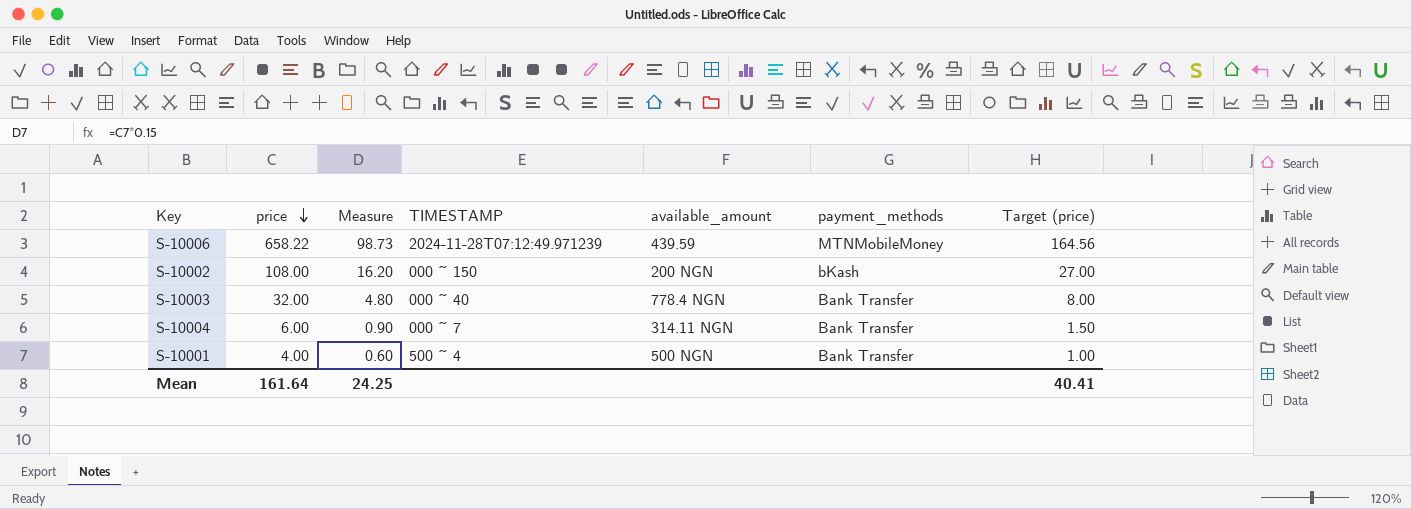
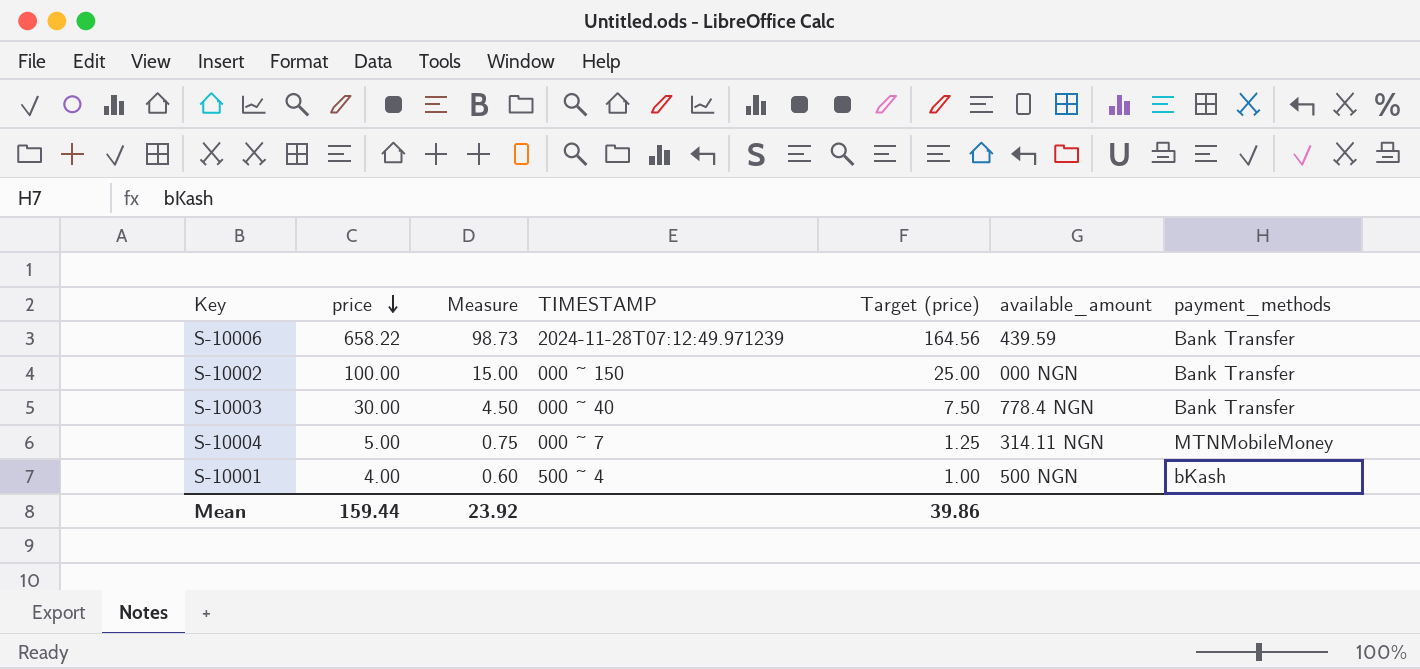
column Target (price) | position: 7 -> 5
S-10006 | payment_methods: MTNMobileMoney -> Bank Transfer
S-10002 | price: 108.00 -> 100.00
S-10002 | Measure: 16.20 -> 15.00
S-10002 | Target (price): 27.00 -> 25.00
S-10002 | available_amount: 200 NGN -> 000 NGN
S-10002 | payment_methods: bKash -> Bank Transfer
S-10003 | price: 32.00 -> 30.00
S-10003 | Measure: 4.80 -> 4.50
S-10003 | Target (price): 8.00 -> 7.50
S-10004 | price: 6.00 -> 5.00
S-10004 | Measure: 0.90 -> 0.75
S-10004 | Target (price): 1.50 -> 1.25
S-10004 | payment_methods: Bank Transfer -> MTNMobileMoney
S-10001 | payment_methods: Bank Transfer -> bKash
Mean | price: 161.64 -> 159.44
Mean | Measure: 24.25 -> 23.92
Mean | Target (price): 40.41 -> 39.86

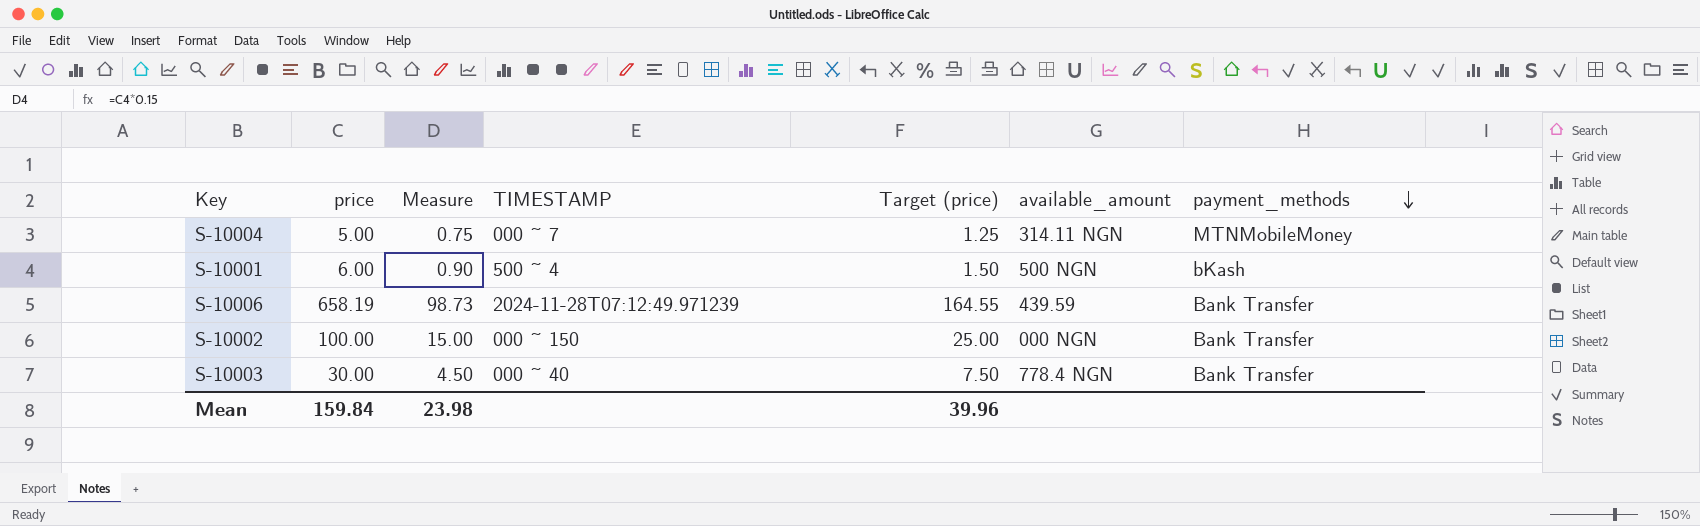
row order: price descending -> payment_methods descending
S-10001 | price: 4.00 -> 6.00
S-10001 | Measure: 0.60 -> 0.90
S-10001 | Target (price): 1.00 -> 1.50
S-10006 | price: 658.22 -> 658.19
S-10006 | Target (price): 164.56 -> 164.55
Mean | price: 159.44 -> 159.84
Mean | Measure: 23.92 -> 23.98
Mean | Target (price): 39.86 -> 39.96

